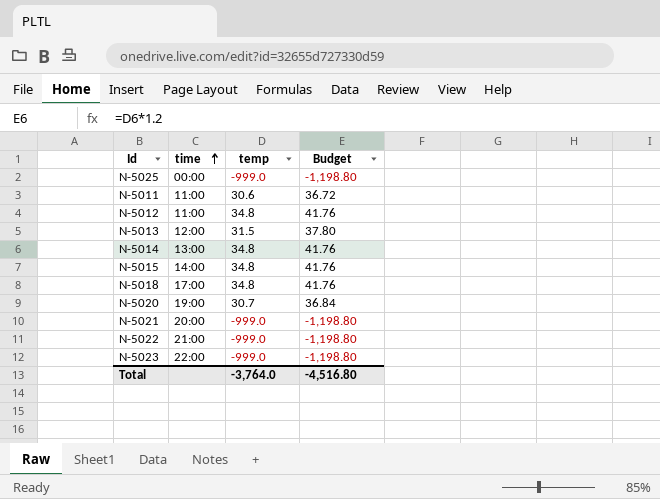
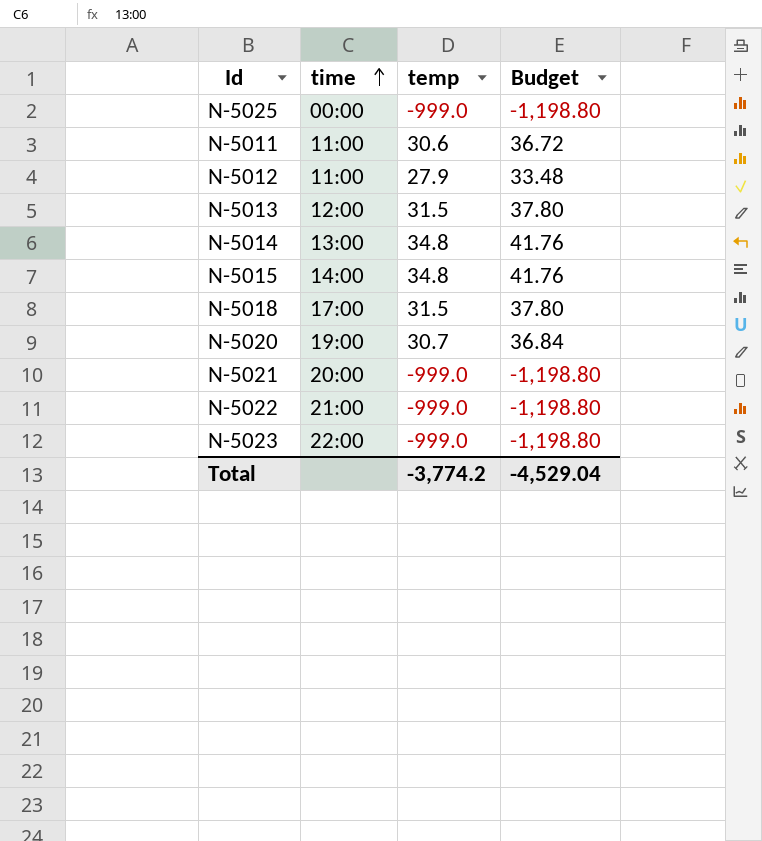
N-5012 | temp: 34.8 -> 27.9
N-5012 | Budget: 41.76 -> 33.48
N-5018 | temp: 34.8 -> 31.5
N-5018 | Budget: 41.76 -> 37.80
Total | temp: -3,764.0 -> -3,774.2
Total | Budget: -4,516.80 -> -4,529.04

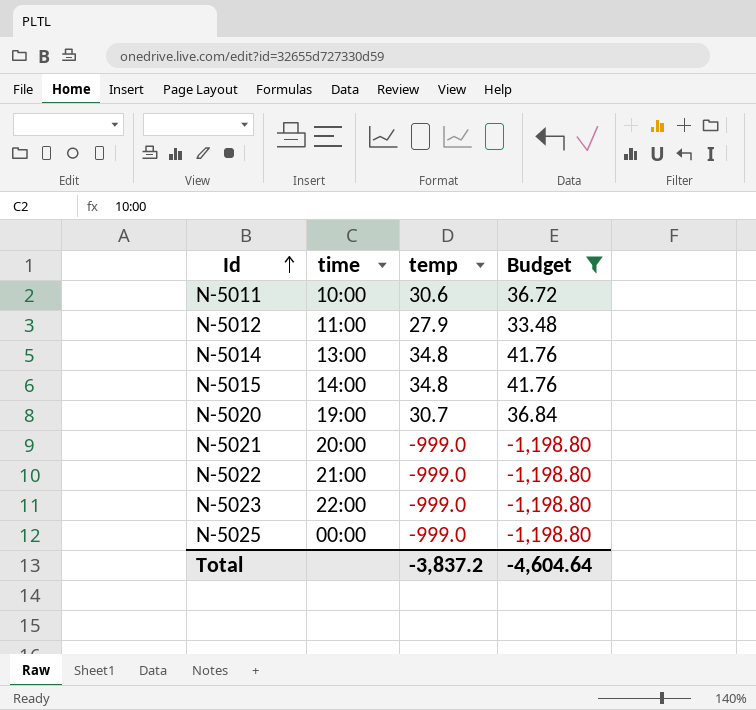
filter: none -> Budget != 37.80
row order: time ascending -> Id ascending
N-5011 | time: 11:00 -> 10:00
Total | temp: -3,774.2 -> -3,837.2
Total | Budget: -4,529.04 -> -4,604.64

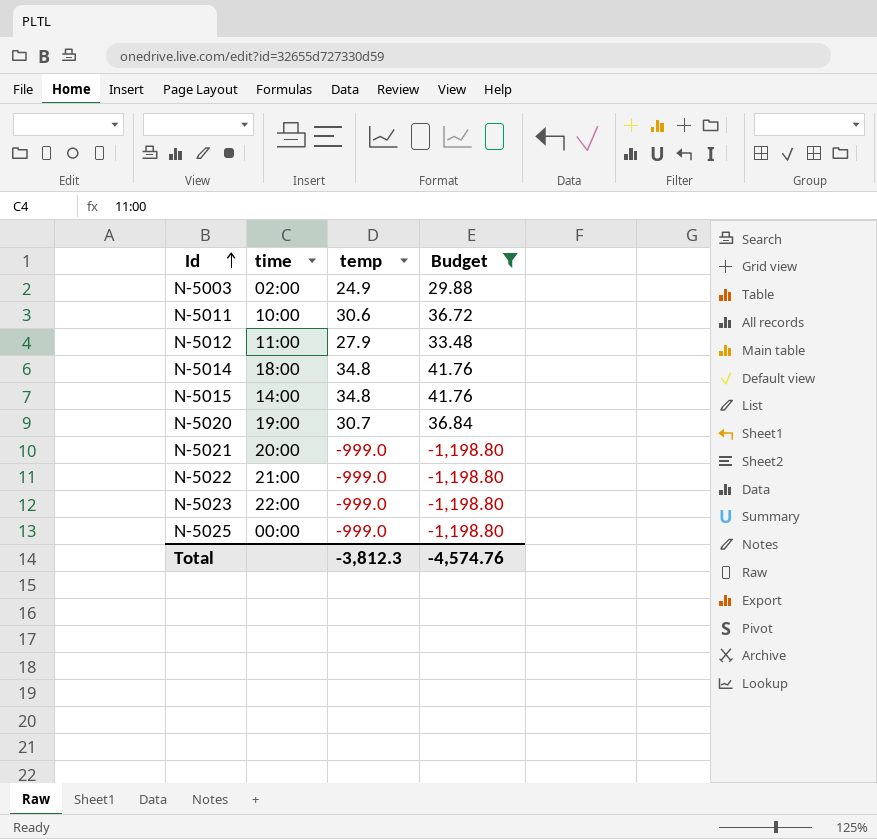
row N-5003: none -> 02:00 | 24.9 | 29.88
N-5014 | time: 13:00 -> 18:00
Total | temp: -3,837.2 -> -3,812.3
Total | Budget: -4,604.64 -> -4,574.76

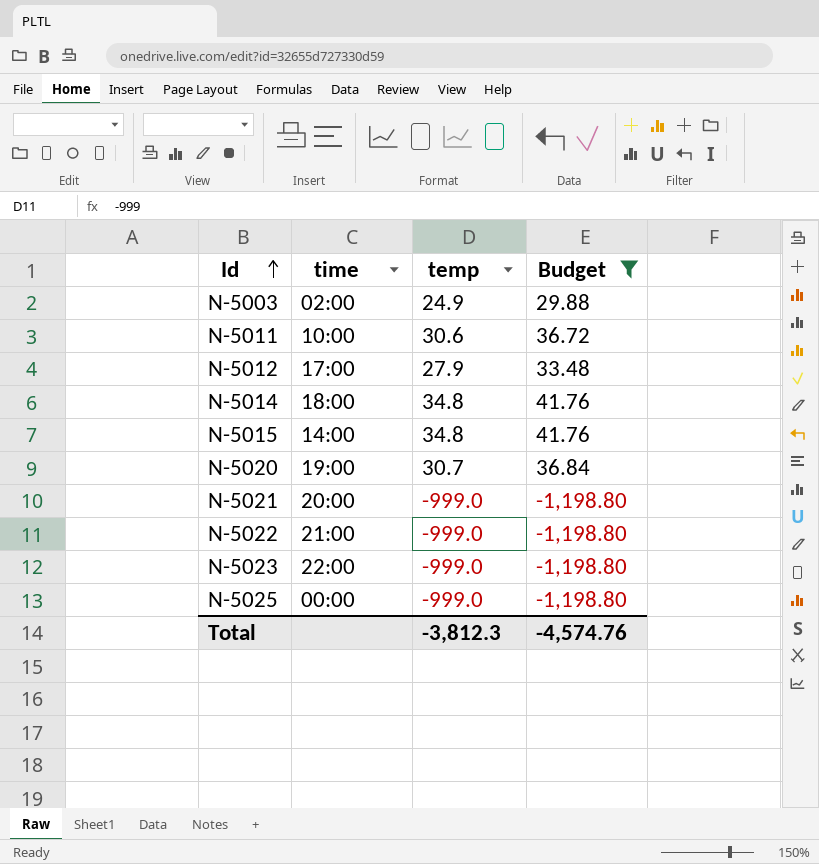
N-5012 | time: 11:00 -> 17:00

